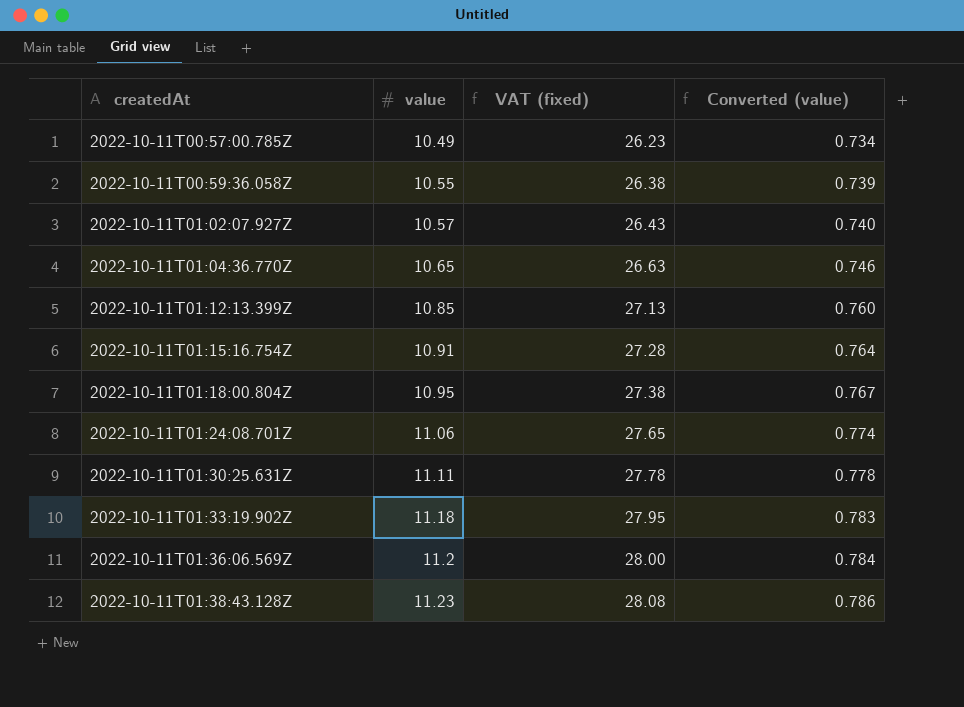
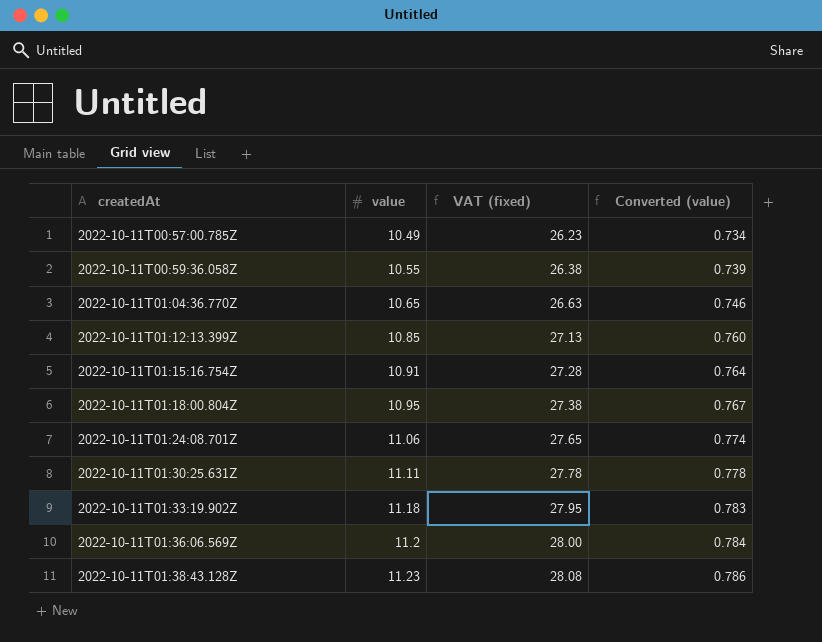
row 2022-10-11T01:02:07.927Z: 10.57 | 26.43 | 0.740 -> none

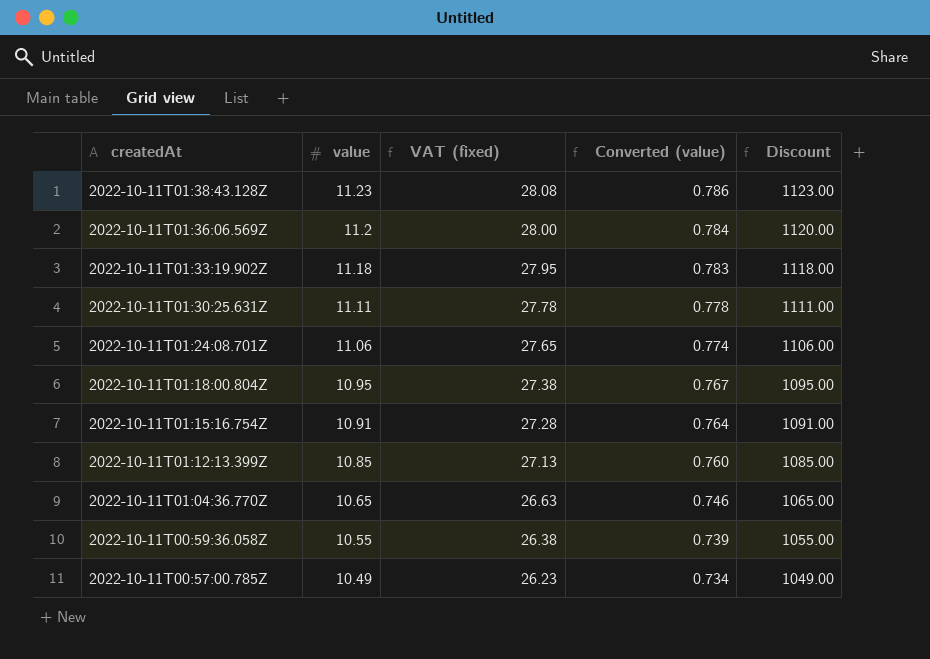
row order: createdAt ascending -> createdAt descending
column Discount | formula: none -> [value] * 100

